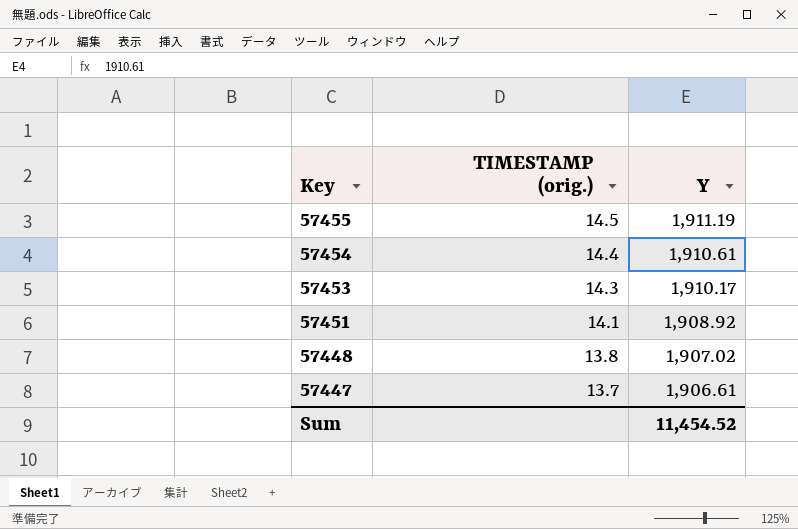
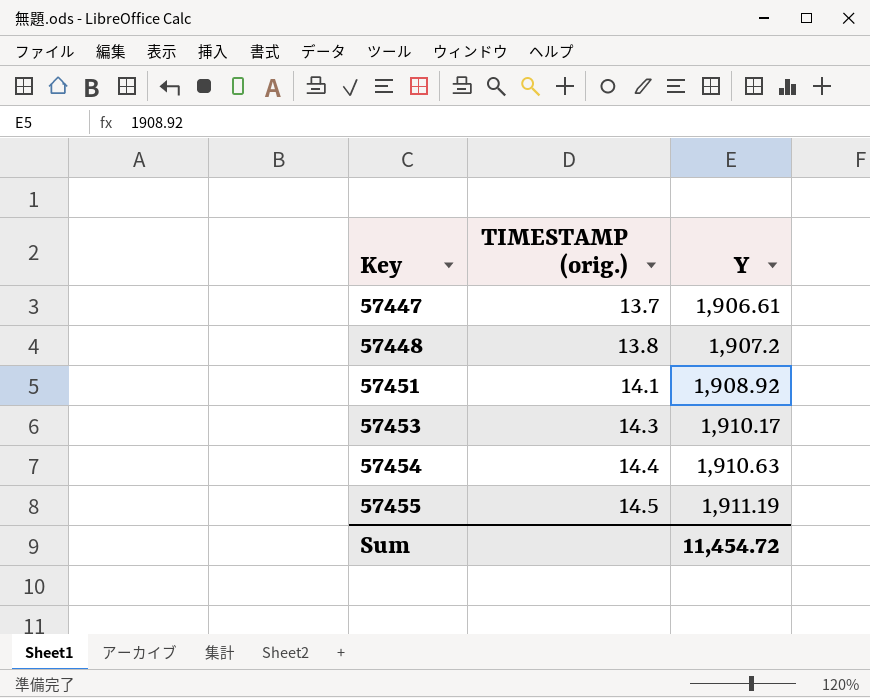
row order: Key descending -> Key ascending
57448 | Y: 1,907.02 -> 1,907.2
57454 | Y: 1,910.61 -> 1,910.63
Sum | Y: 11,454.52 -> 11,454.72

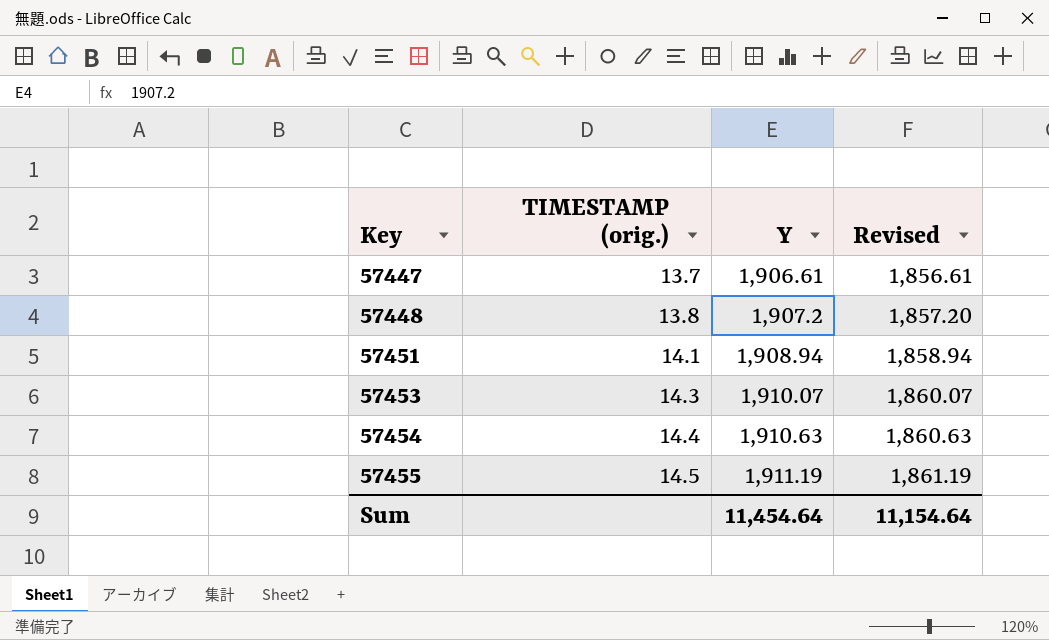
column Revised | formula: none -> [Y] - 50
57451 | Y: 1,908.92 -> 1,908.94
57453 | Y: 1,910.17 -> 1,910.07
Sum | Y: 11,454.72 -> 11,454.64

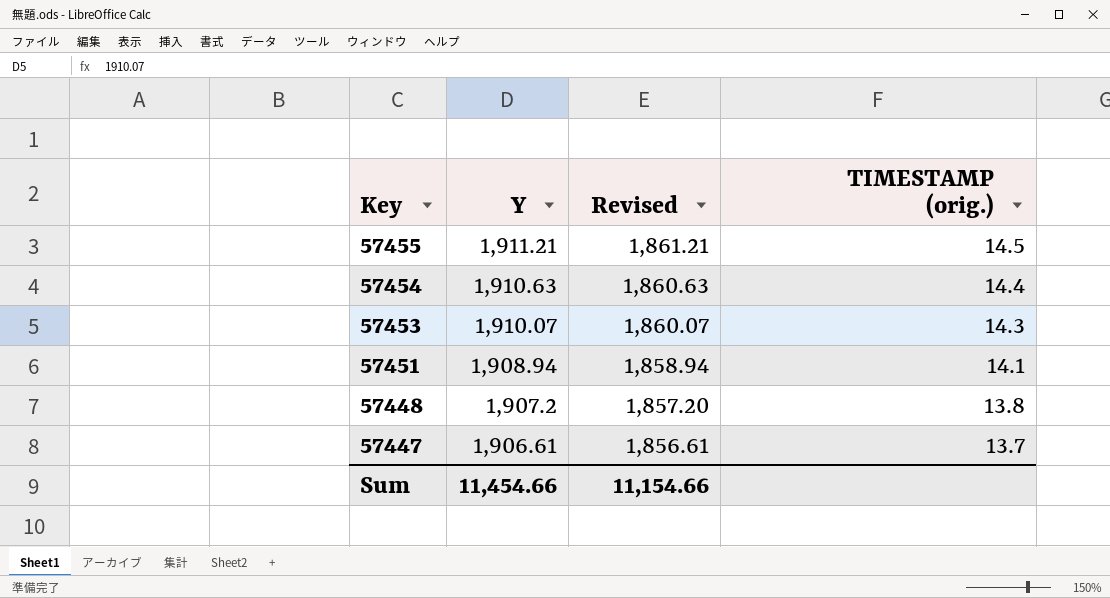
row order: Key ascending -> Key descending
column TIMESTAMP (orig.) | position: 2 -> 4
57455 | Y: 1,911.19 -> 1,911.21
57455 | Revised: 1,861.19 -> 1,861.21
Sum | Y: 11,454.64 -> 11,454.66
Sum | Revised: 11,154.64 -> 11,154.66

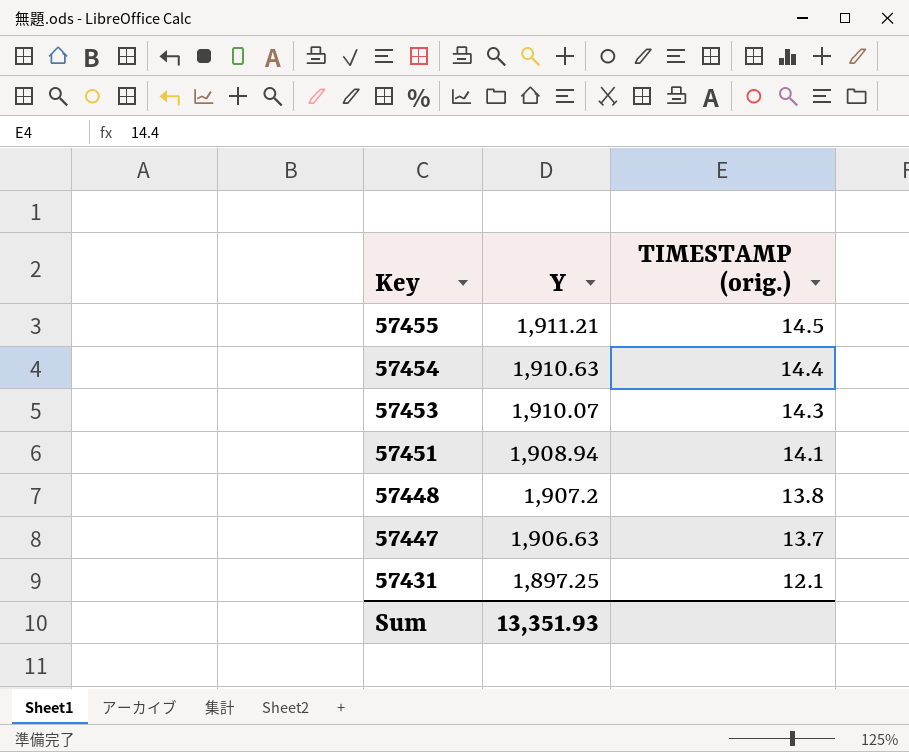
column Revised | formula: [Y] - 50 -> none
57447 | Y: 1,906.61 -> 1,906.63
row 57431: none -> 1,897.25 | 12.1
Sum | Y: 11,454.66 -> 13,351.93

